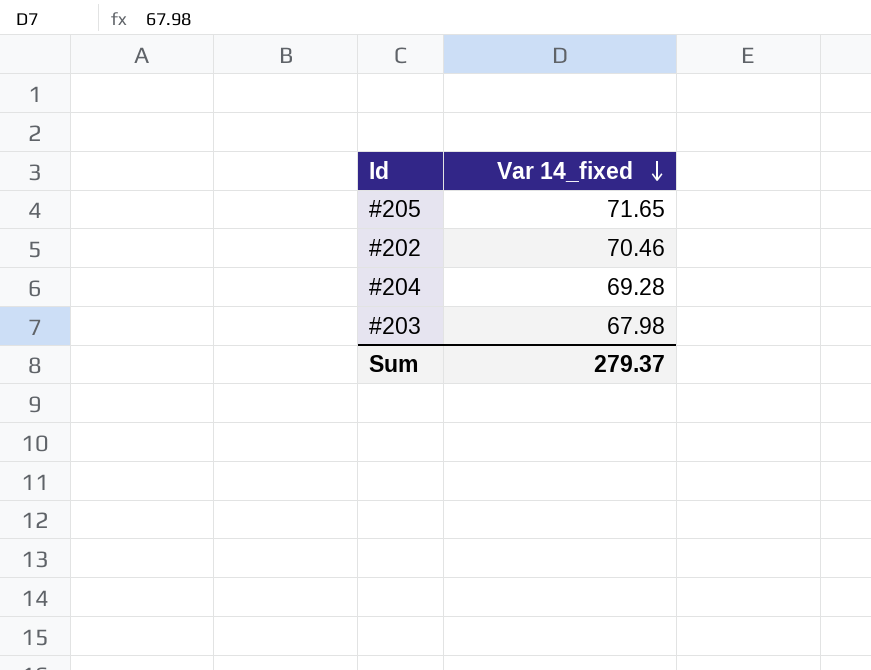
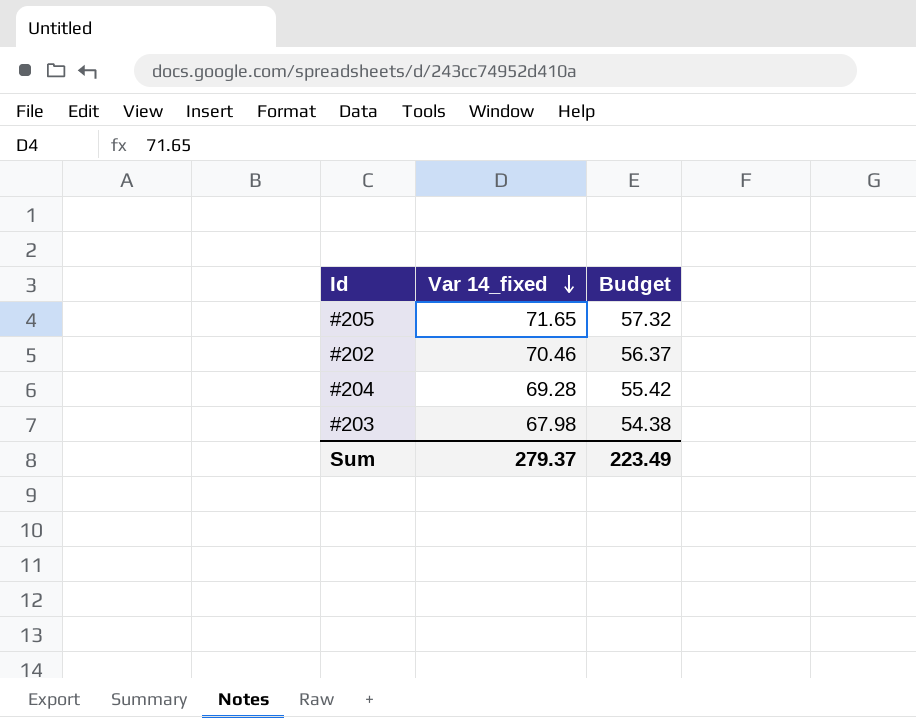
column Budget | formula: none -> [Var 14_fixed] * 0.8

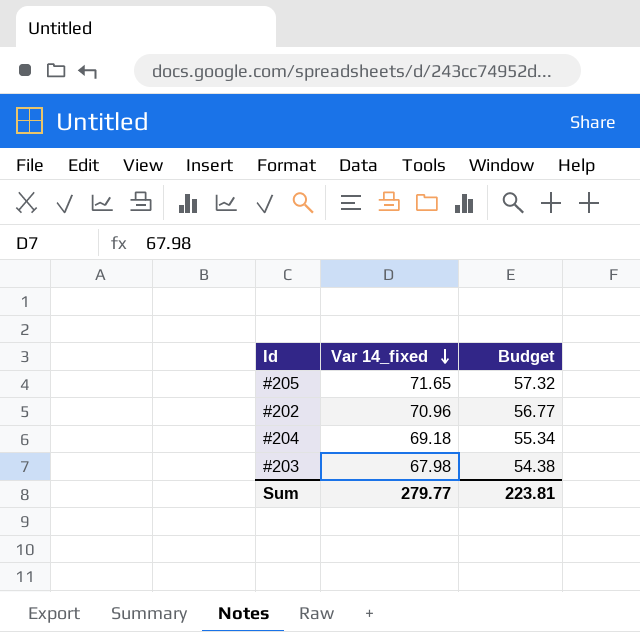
#202 | Var 14_fixed: 70.46 -> 70.96
#202 | Budget: 56.37 -> 56.77
#204 | Var 14_fixed: 69.28 -> 69.18
#204 | Budget: 55.42 -> 55.34
Sum | Var 14_fixed: 279.37 -> 279.77
Sum | Budget: 223.49 -> 223.81

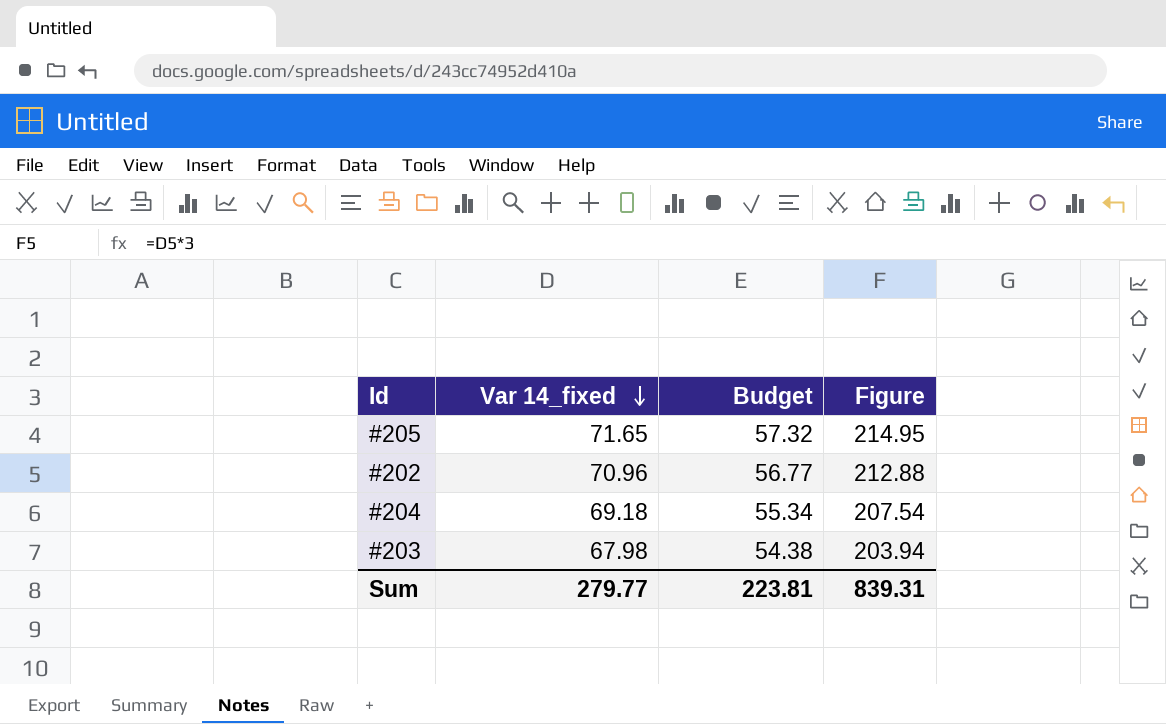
column Figure | formula: none -> [Var 14_fixed] * 3

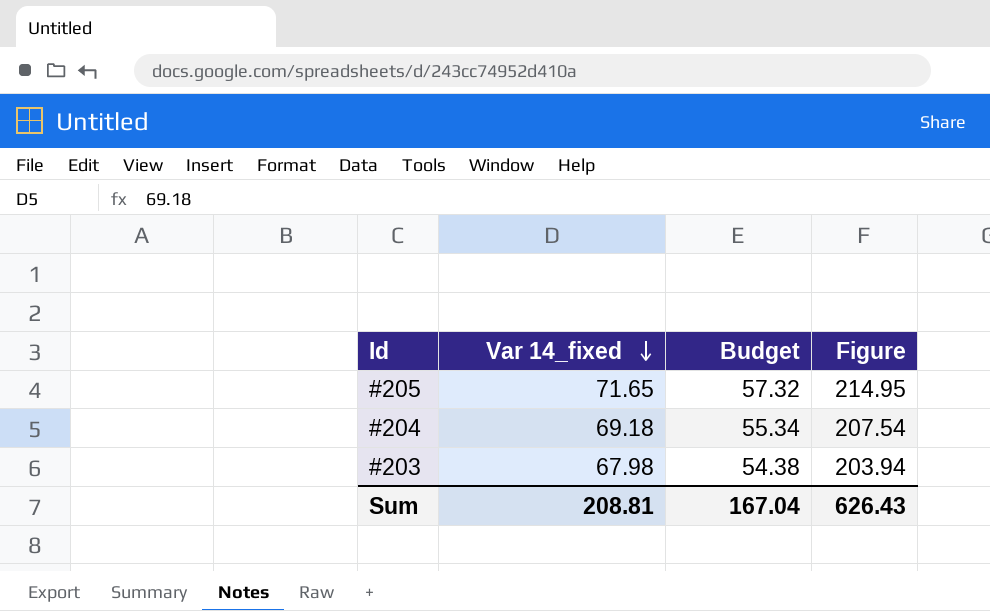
row #202: 70.96 | 56.77 | 212.88 -> none
Sum | Var 14_fixed: 279.77 -> 208.81
Sum | Budget: 223.81 -> 167.04
Sum | Figure: 839.31 -> 626.43

